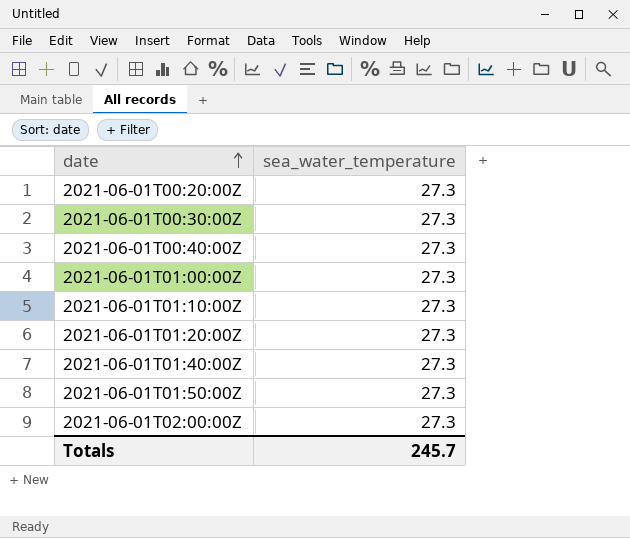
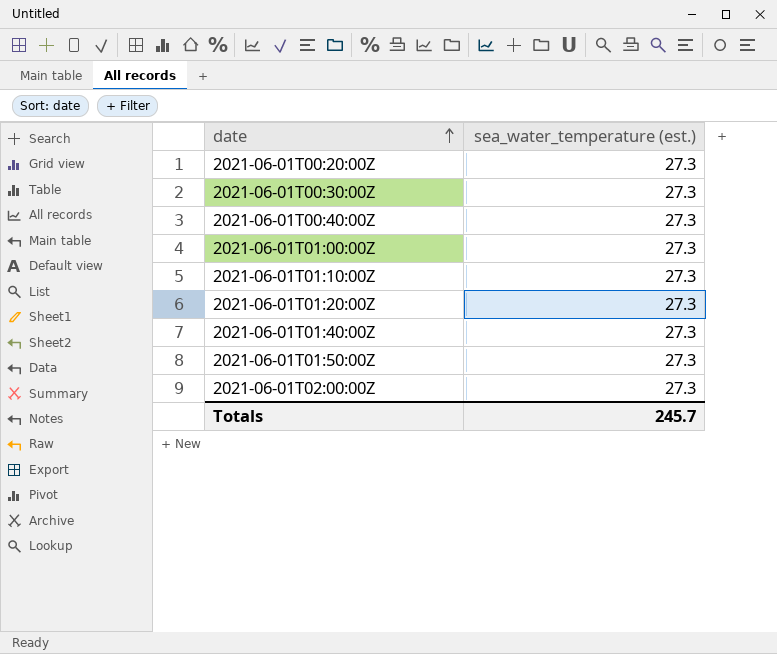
column name: sea_water_temperature -> sea_water_temperature (est.)

